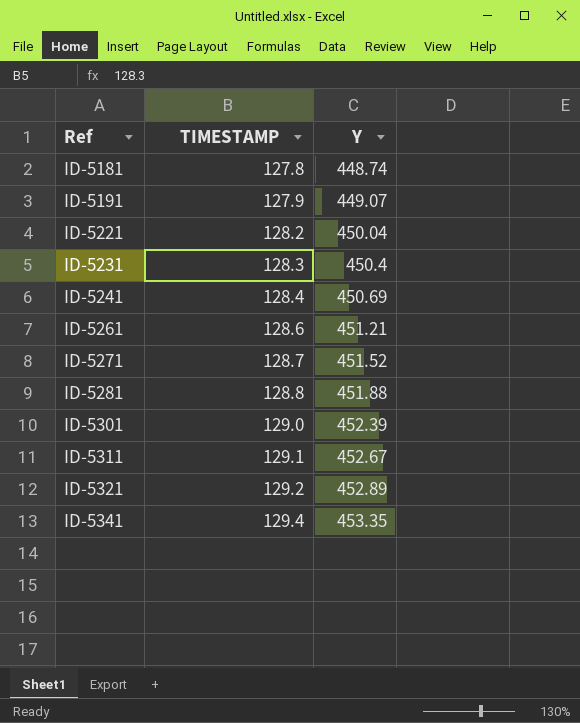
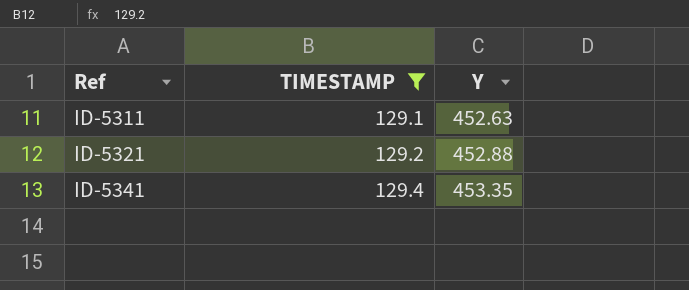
filter: none -> TIMESTAMP >= 129.1
ID-5311 | Y: 452.67 -> 452.63
ID-5321 | Y: 452.89 -> 452.88

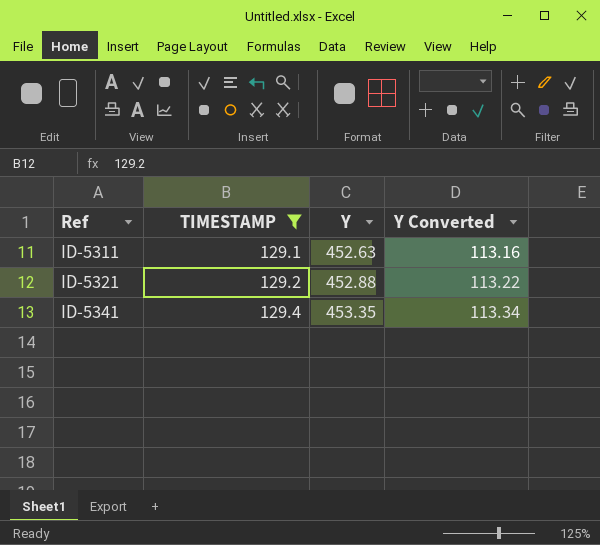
column Y Converted | formula: none -> [Y] * 0.25

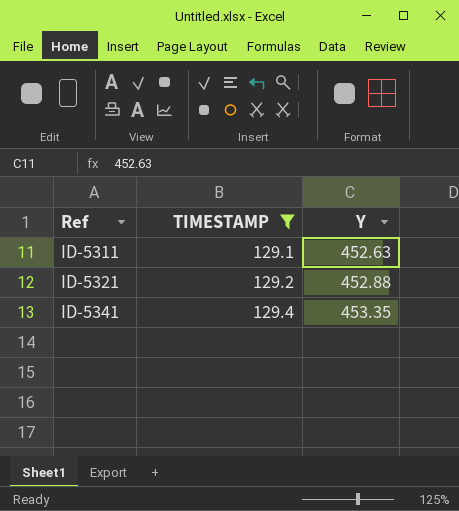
column Y Converted | formula: [Y] * 0.25 -> none

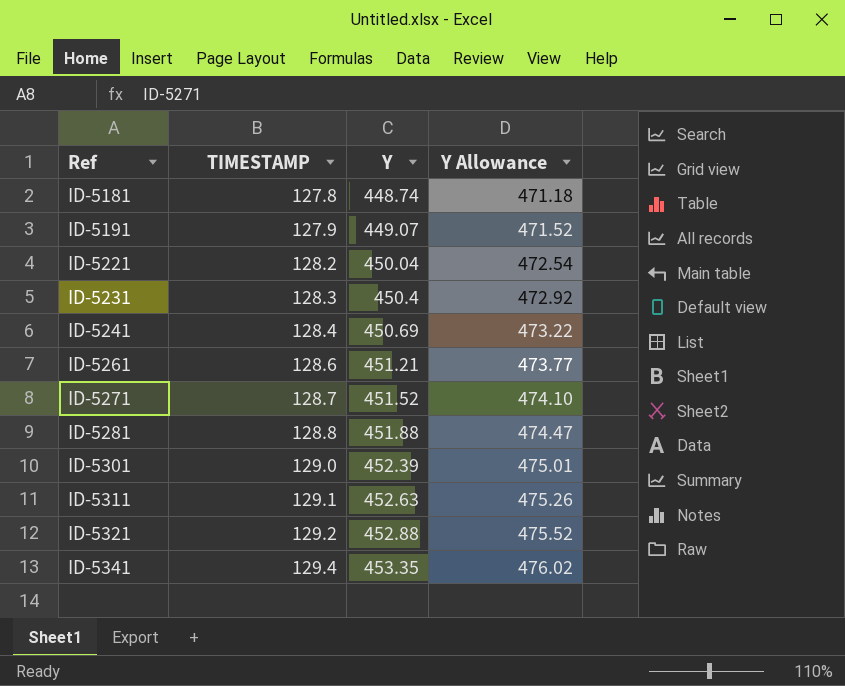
filter: TIMESTAMP >= 129.1 -> none
column Y Allowance | formula: none -> [Y] * 1.05

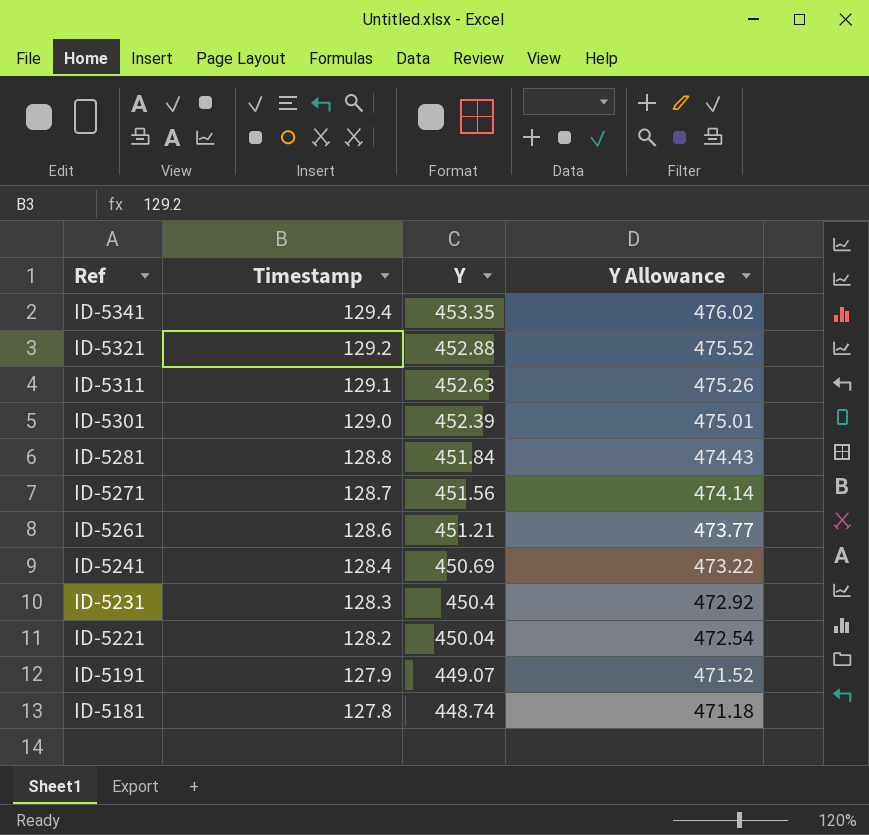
row order: Ref ascending -> Ref descending
column name: TIMESTAMP -> Timestamp
ID-5281 | Y: 451.88 -> 451.84
ID-5281 | Y Allowance: 474.47 -> 474.43
ID-5271 | Y: 451.52 -> 451.56
ID-5271 | Y Allowance: 474.10 -> 474.14

